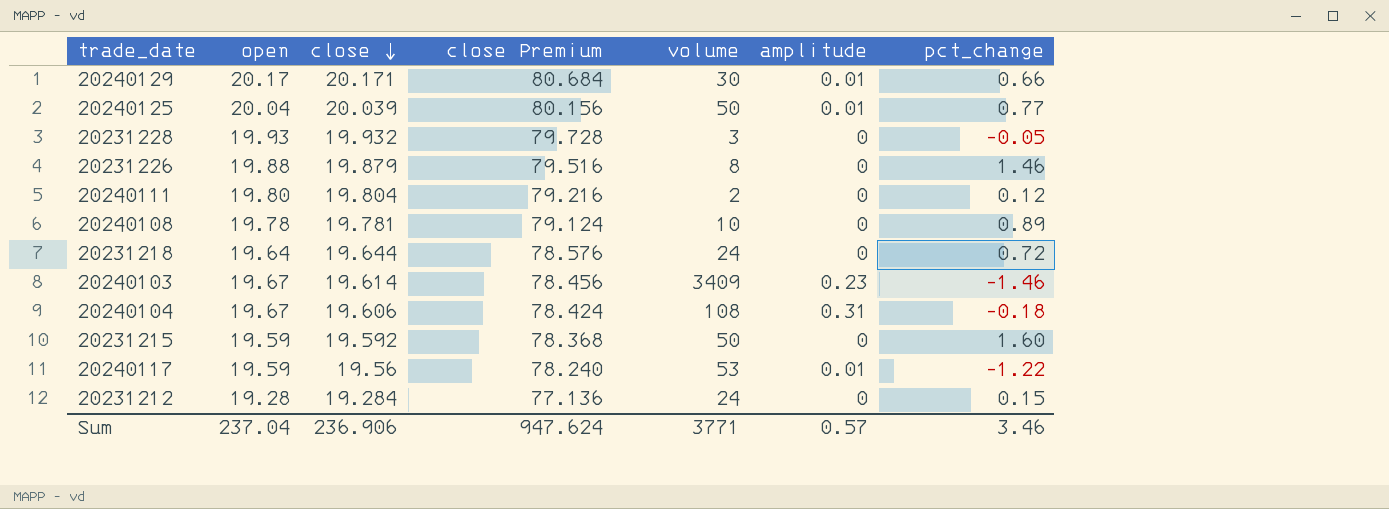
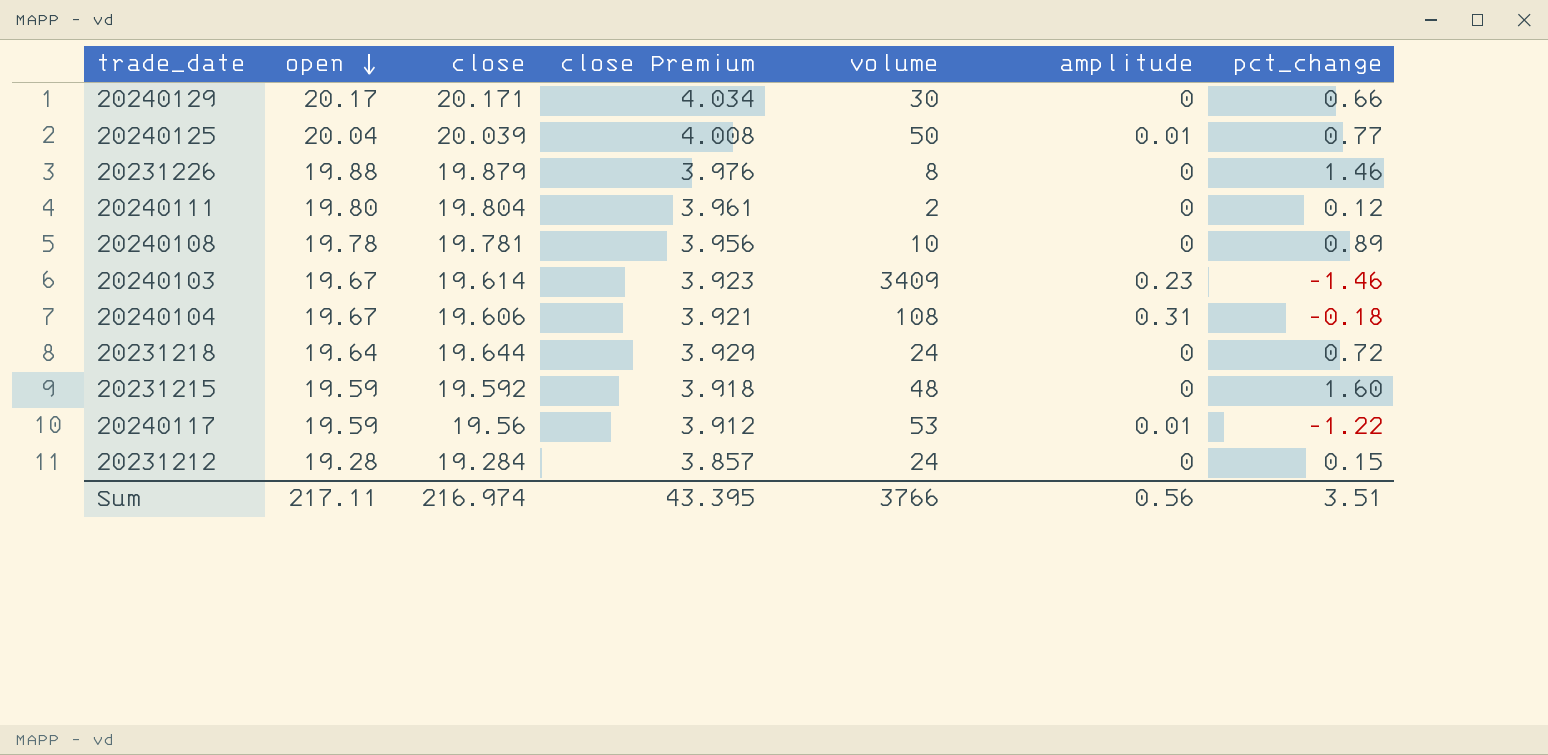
row order: close descending -> open descending
column close Premium | formula: [close] * 4 -> [close] * 0.2
row 20231228: 19.93 | 19.932 | 79.728 | 3 | 0 | -0.05 -> none
20240129 | amplitude: 0.01 -> 0
20231215 | volume: 50 -> 48
Sum | open: 237.04 -> 217.11
Sum | close: 236.906 -> 216.974
Sum | close Premium: 947.624 -> 43.395
Sum | volume: 3771 -> 3766
Sum | amplitude: 0.57 -> 0.56
Sum | pct_change: 3.46 -> 3.51

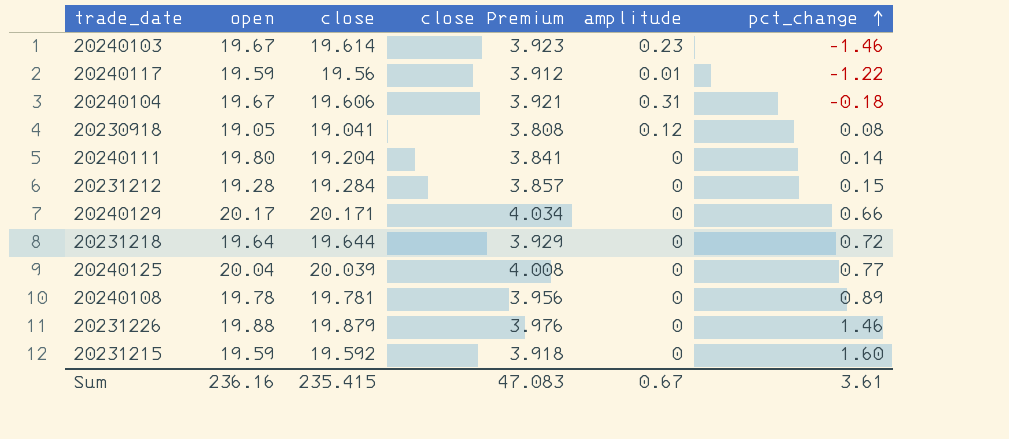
row order: open descending -> pct_change ascending
column volume | position: 5 -> none
row 20230918: none -> 19.05 | 19.041 | 3.808 | 0.12 | 0.08
20240111 | close: 19.804 -> 19.204
20240111 | close Premium: 3.961 -> 3.841
20240111 | pct_change: 0.12 -> 0.14
20240125 | amplitude: 0.01 -> 0
Sum | open: 217.11 -> 236.16
Sum | close: 216.974 -> 235.415
Sum | close Premium: 43.395 -> 47.083
Sum | amplitude: 0.56 -> 0.67
Sum | pct_change: 3.51 -> 3.61

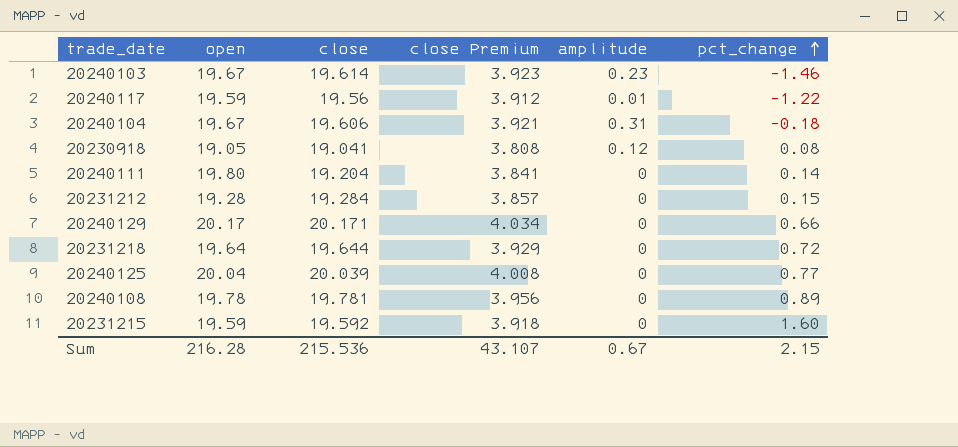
row 20231226: 19.88 | 19.879 | 3.976 | 0 | 1.46 -> none
Sum | open: 236.16 -> 216.28
Sum | close: 235.415 -> 215.536
Sum | close Premium: 47.083 -> 43.107
Sum | pct_change: 3.61 -> 2.15

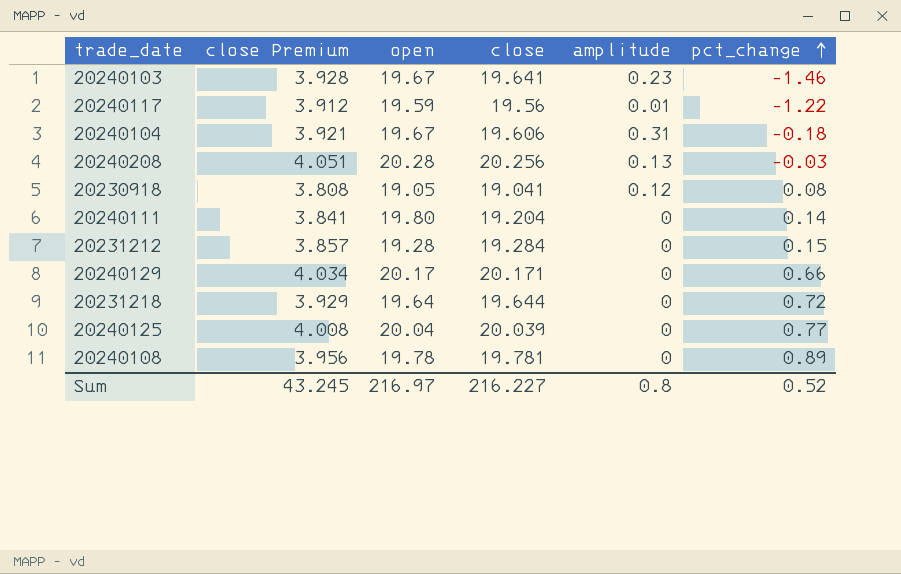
column close Premium | position: 4 -> 2
row 20231215: 19.59 | 19.592 | 3.918 | 0 | 1.60 -> none
20240103 | close Premium: 3.923 -> 3.928
20240103 | close: 19.614 -> 19.641
row 20240208: none -> 4.051 | 20.28 | 20.256 | 0.13 | -0.03
Sum | close Premium: 43.107 -> 43.245
Sum | open: 216.28 -> 216.97
Sum | close: 215.536 -> 216.227
Sum | amplitude: 0.67 -> 0.8
Sum | pct_change: 2.15 -> 0.52

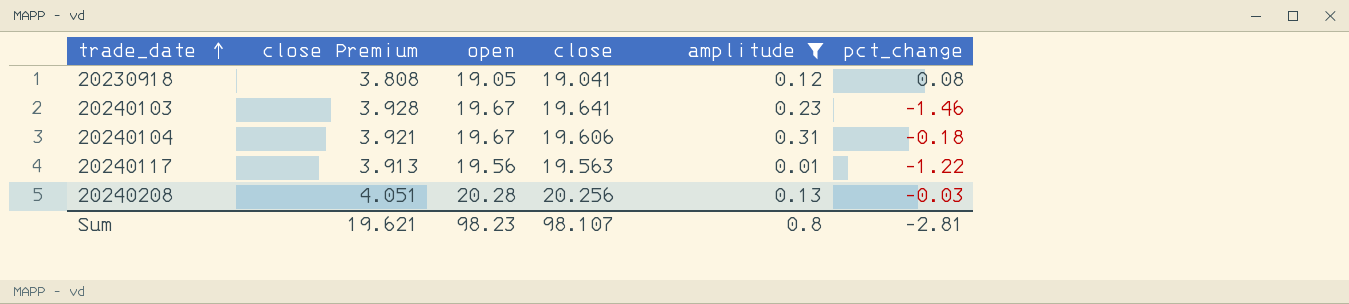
filter: none -> amplitude != 0
row order: pct_change ascending -> trade_date ascending
20240117 | close Premium: 3.912 -> 3.913
20240117 | open: 19.59 -> 19.56
20240117 | close: 19.56 -> 19.563
Sum | close Premium: 43.245 -> 19.621
Sum | open: 216.97 -> 98.23
Sum | close: 216.227 -> 98.107
Sum | pct_change: 0.52 -> -2.81

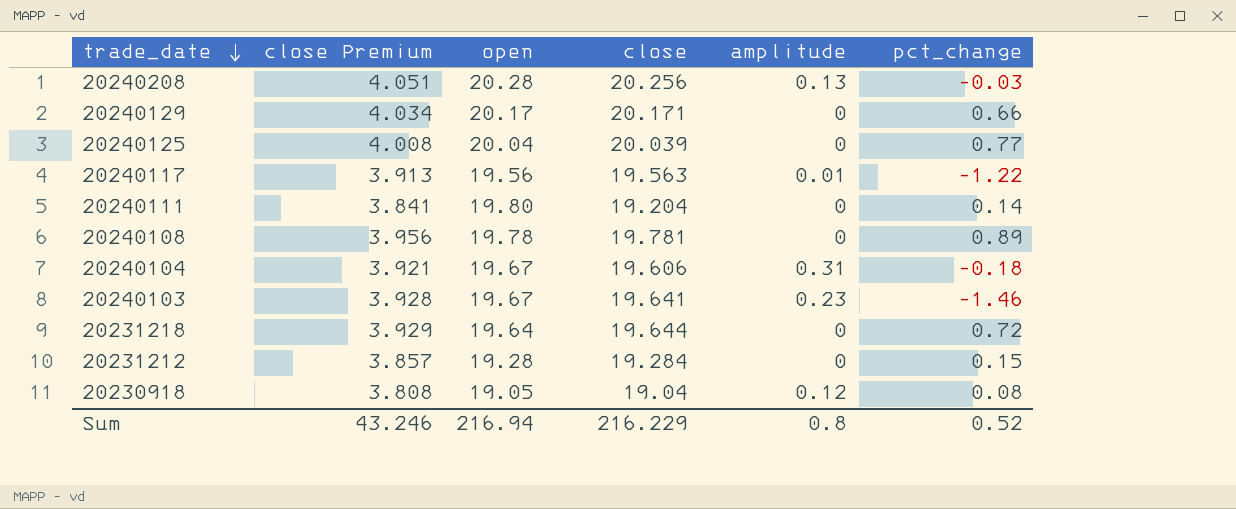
filter: amplitude != 0 -> none
row order: trade_date ascending -> trade_date descending
20230918 | close: 19.041 -> 19.04
Sum | close Premium: 19.621 -> 43.246
Sum | open: 98.23 -> 216.94
Sum | close: 98.107 -> 216.229
Sum | pct_change: -2.81 -> 0.52

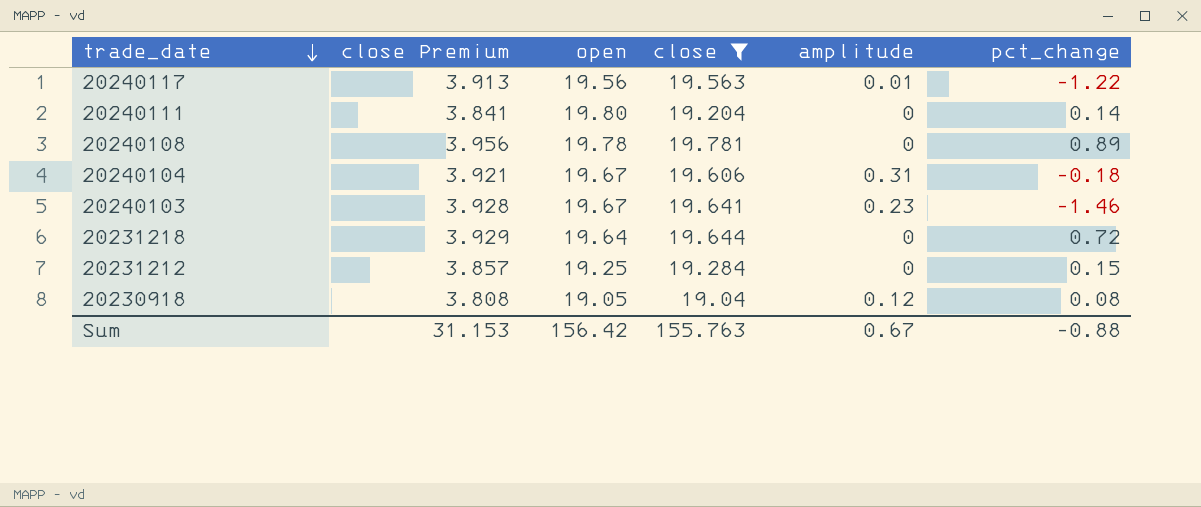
filter: none -> close <= 19.781
20231212 | open: 19.28 -> 19.25
Sum | close Premium: 43.246 -> 31.153
Sum | open: 216.94 -> 156.42
Sum | close: 216.229 -> 155.763
Sum | amplitude: 0.8 -> 0.67
Sum | pct_change: 0.52 -> -0.88

